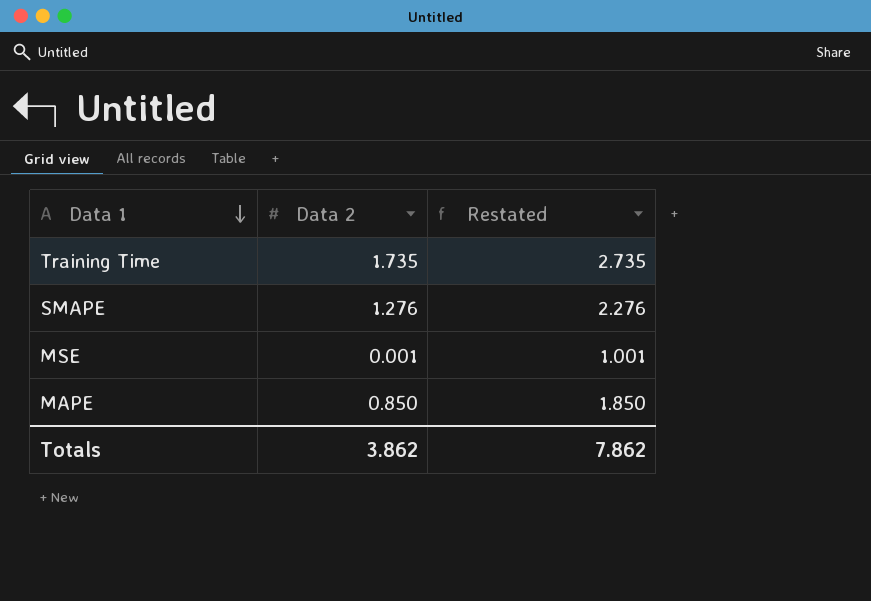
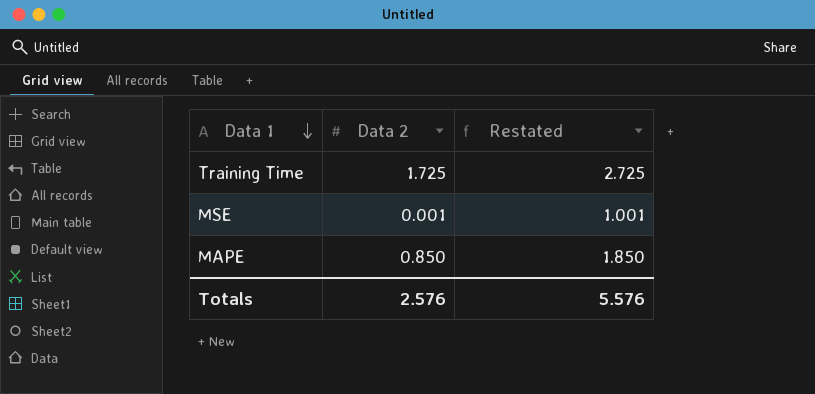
row SMAPE: 1.276 | 2.276 -> none
Training Time | Data 2: 1.735 -> 1.725
Training Time | Restated: 2.735 -> 2.725
Totals | Data 2: 3.862 -> 2.576
Totals | Restated: 7.862 -> 5.576

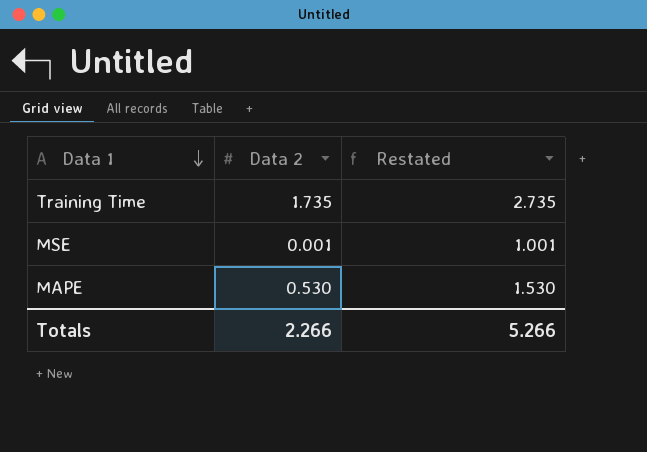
Training Time | Data 2: 1.725 -> 1.735
Training Time | Restated: 2.725 -> 2.735
MAPE | Data 2: 0.850 -> 0.530
MAPE | Restated: 1.850 -> 1.530
Totals | Data 2: 2.576 -> 2.266
Totals | Restated: 5.576 -> 5.266

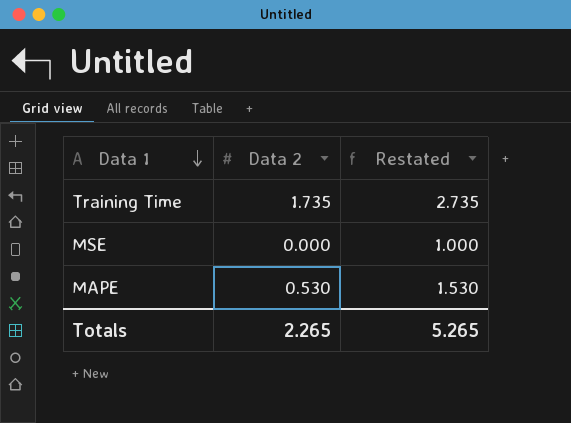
MSE | Data 2: 0.001 -> 0.000
MSE | Restated: 1.001 -> 1.000
Totals | Data 2: 2.266 -> 2.265
Totals | Restated: 5.266 -> 5.265

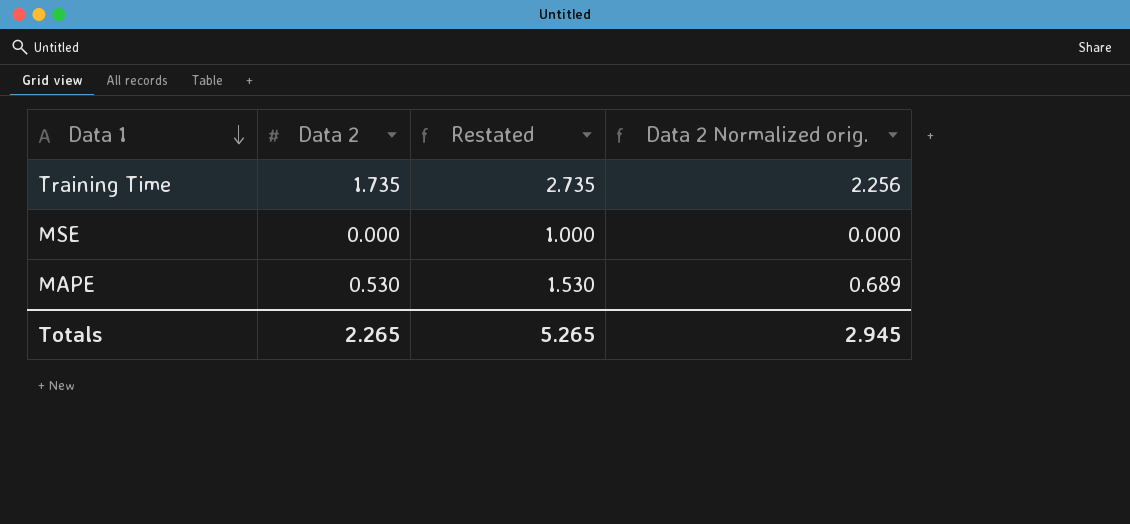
column Data 2 Normalized orig. | formula: none -> [Data 2] * 1.3

